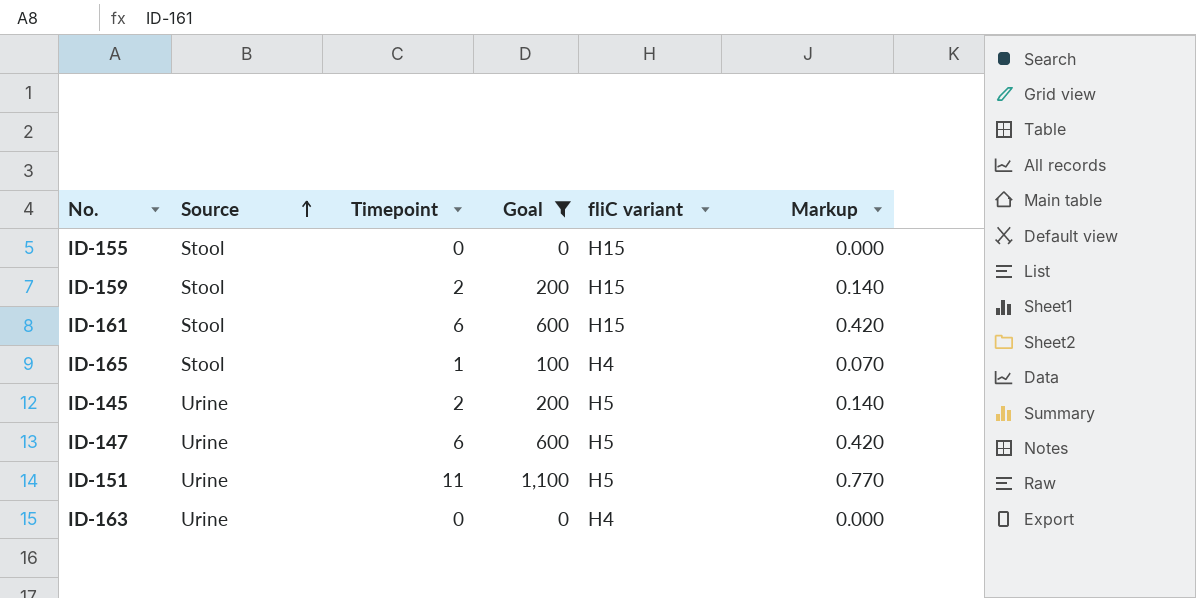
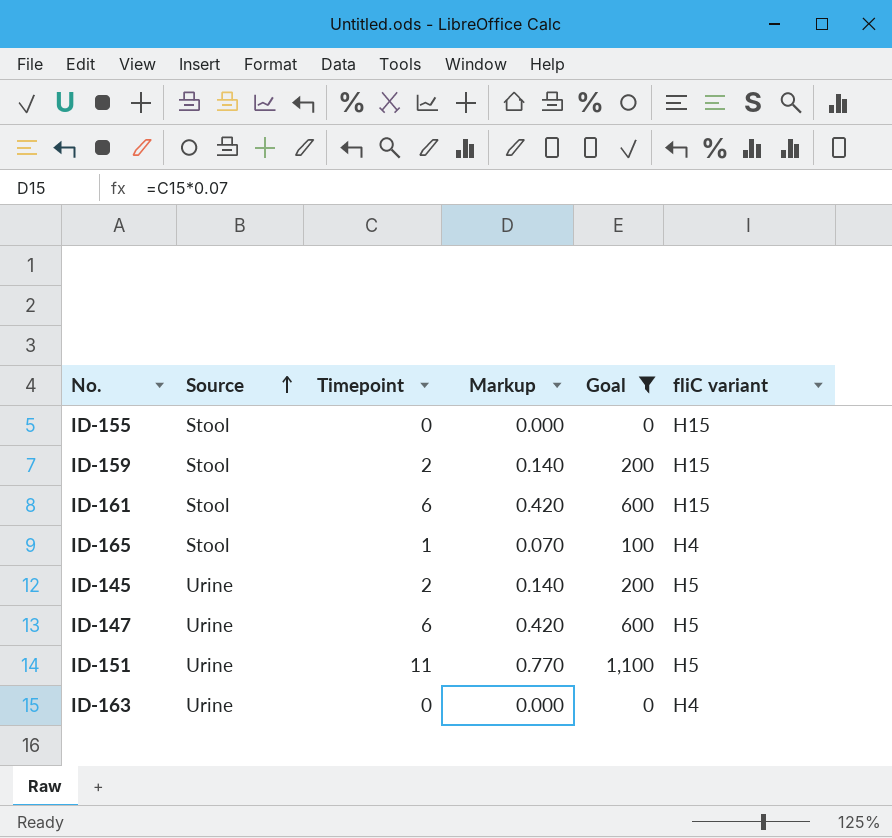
column Markup | position: 6 -> 4

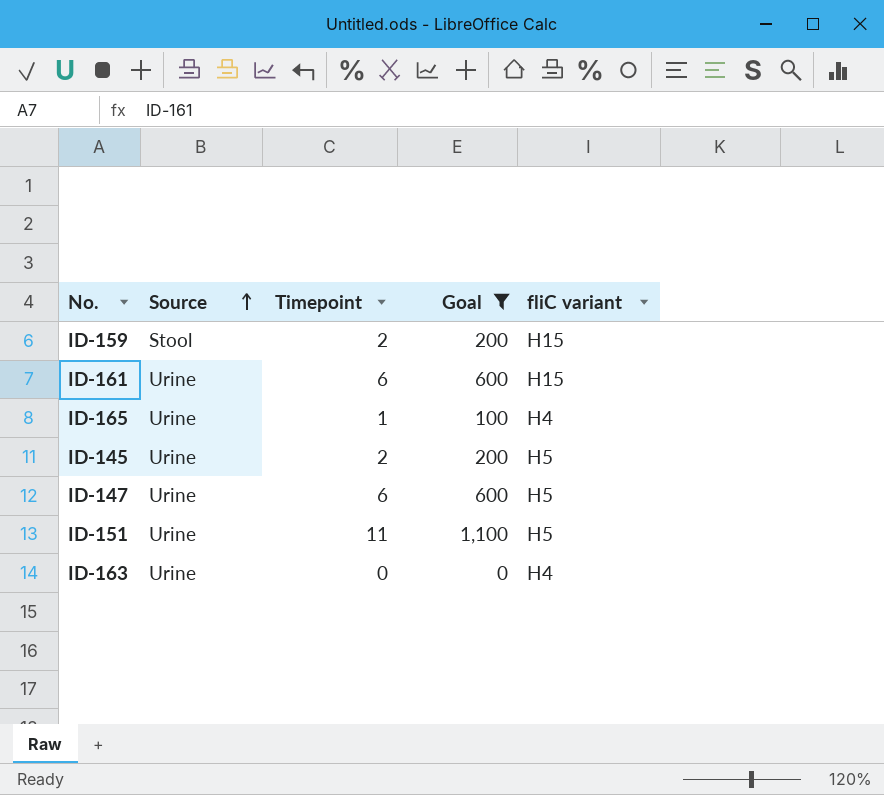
column Markup | formula: [Timepoint] * 0.07 -> none
row ID-155: Stool | 0 | 0.000 | 0 | H15 -> none
ID-161 | Source: Stool -> Urine
ID-165 | Source: Stool -> Urine

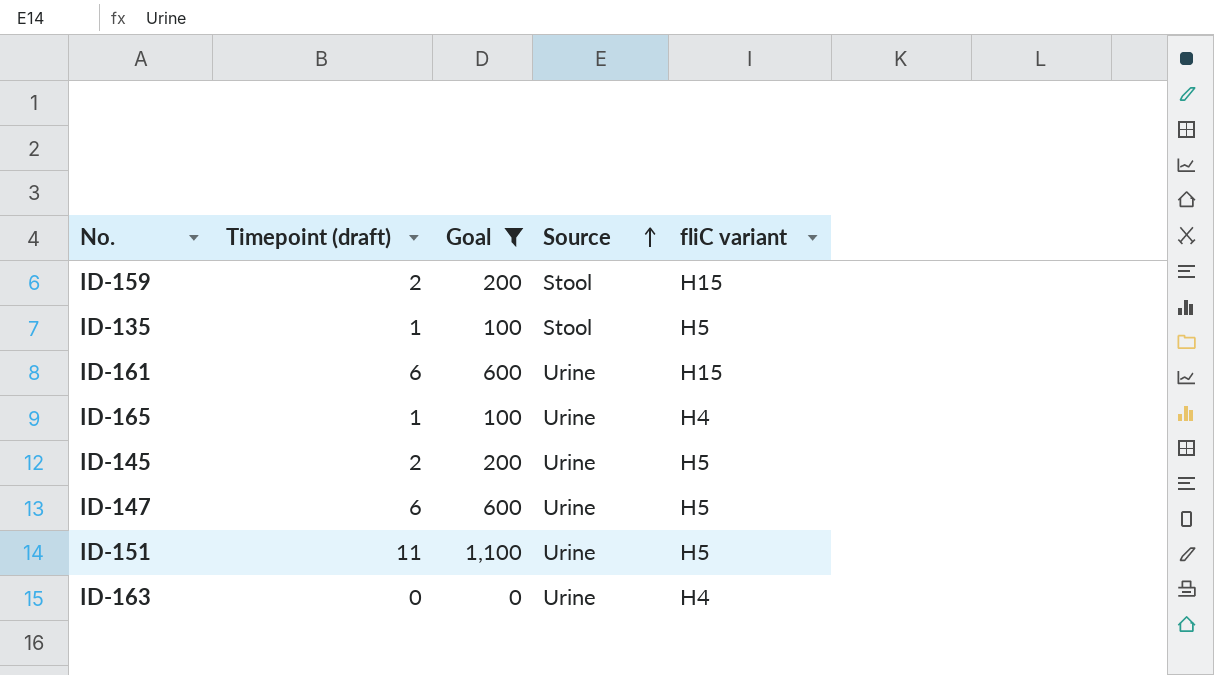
column name: Timepoint -> Timepoint (draft)
column Source | position: 2 -> 4
row ID-135: none -> 1 | 100 | Stool | H5

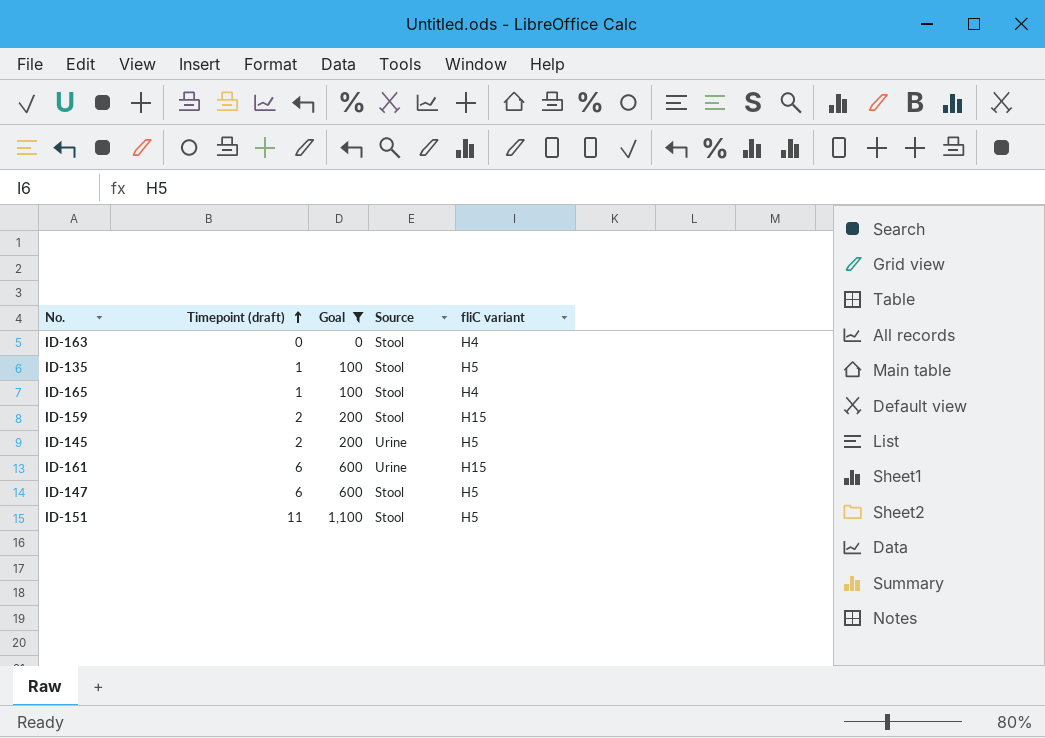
row order: Source ascending -> Timepoint (draft) ascending
ID-163 | Source: Urine -> Stool
ID-165 | Source: Urine -> Stool
ID-147 | Source: Urine -> Stool
ID-151 | Source: Urine -> Stool

